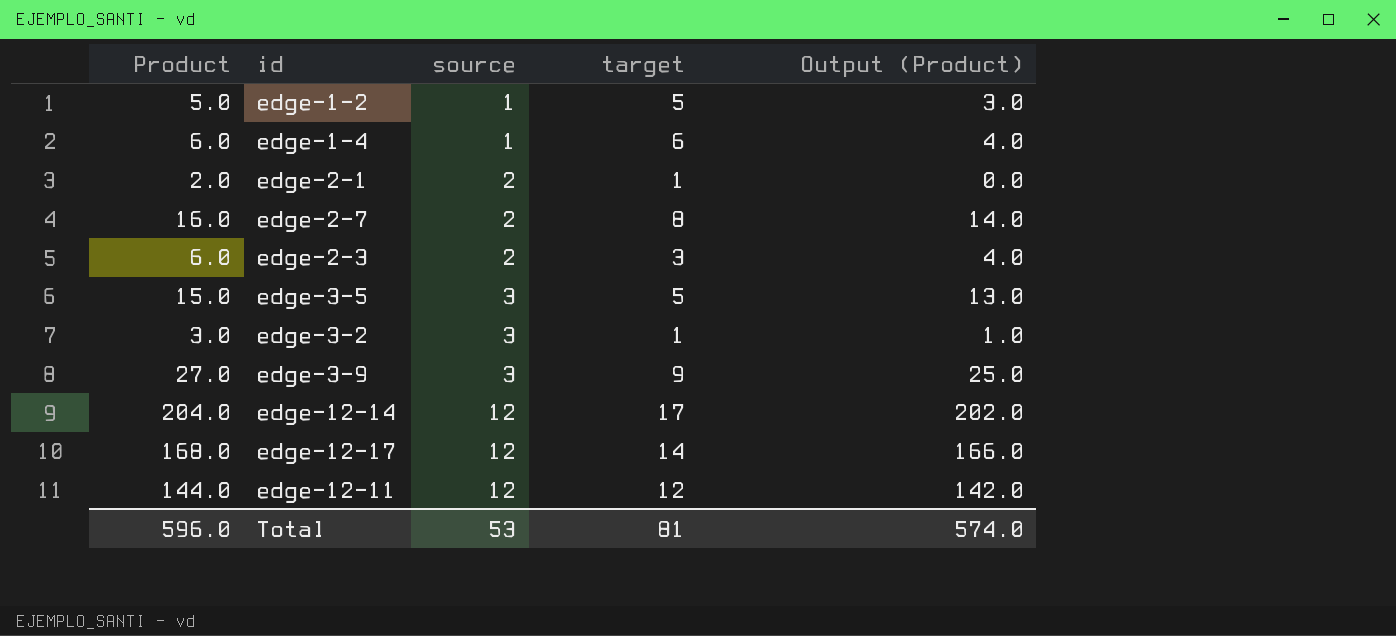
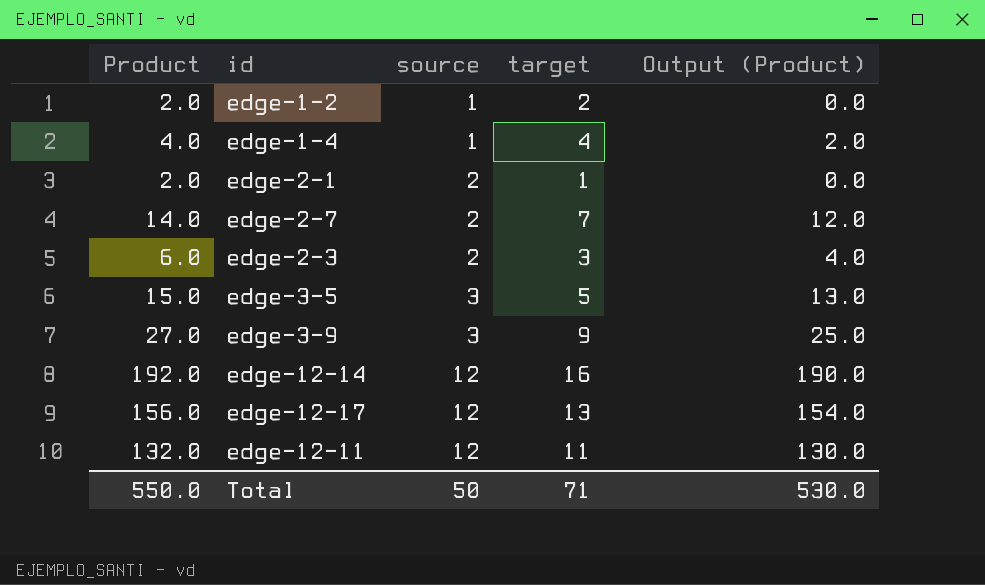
row edge-3-2: 3.0 | 3 | 1 | 1.0 -> none
edge-1-2 | Product: 5.0 -> 2.0
edge-1-2 | target: 5 -> 2
edge-1-2 | Output (Product): 3.0 -> 0.0
edge-1-4 | Product: 6.0 -> 4.0
edge-1-4 | target: 6 -> 4
edge-1-4 | Output (Product): 4.0 -> 2.0
edge-2-7 | Product: 16.0 -> 14.0
edge-2-7 | target: 8 -> 7
edge-2-7 | Output (Product): 14.0 -> 12.0
edge-12-14 | Product: 204.0 -> 192.0
edge-12-14 | target: 17 -> 16
edge-12-14 | Output (Product): 202.0 -> 190.0
edge-12-17 | Product: 168.0 -> 156.0
edge-12-17 | target: 14 -> 13
edge-12-17 | Output (Product): 166.0 -> 154.0
edge-12-11 | Product: 144.0 -> 132.0
edge-12-11 | target: 12 -> 11
edge-12-11 | Output (Product): 142.0 -> 130.0
Total | Product: 596.0 -> 550.0
Total | source: 53 -> 50
Total | target: 81 -> 71
Total | Output (Product): 574.0 -> 530.0

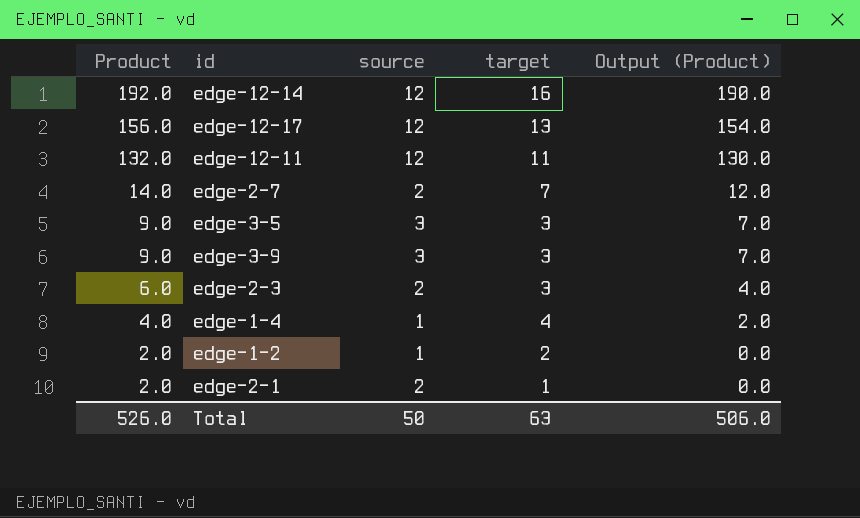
row order: source ascending -> Product descending
edge-3-5 | Product: 15.0 -> 9.0
edge-3-5 | target: 5 -> 3
edge-3-5 | Output (Product): 13.0 -> 7.0
edge-3-9 | Product: 27.0 -> 9.0
edge-3-9 | target: 9 -> 3
edge-3-9 | Output (Product): 25.0 -> 7.0
Total | Product: 550.0 -> 526.0
Total | target: 71 -> 63
Total | Output (Product): 530.0 -> 506.0

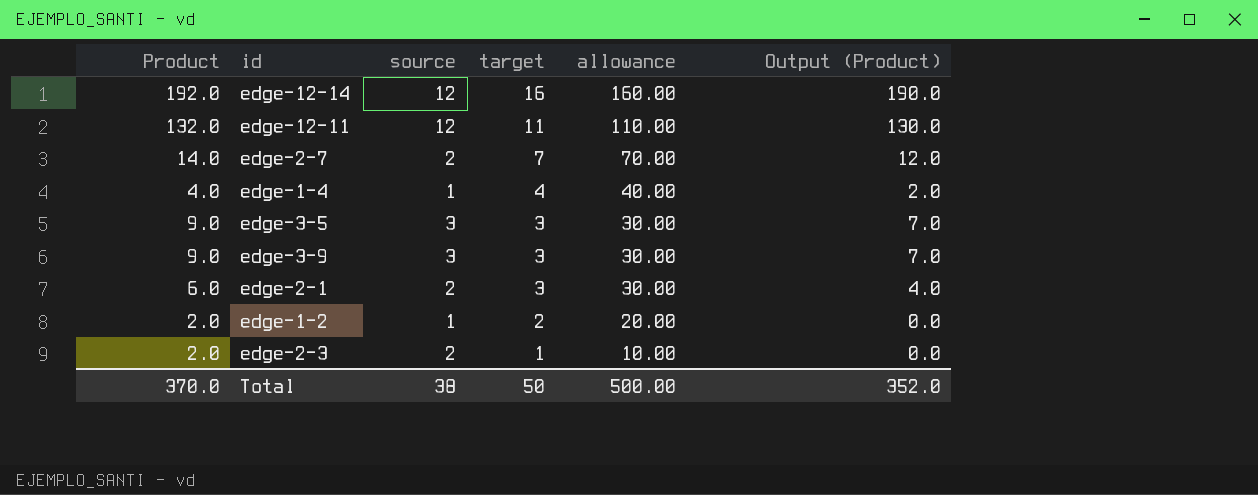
row order: Product descending -> target descending
column allowance | formula: none -> [target] * 10
row edge-12-17: 156.0 | 12 | 13 | 154.0 -> none
edge-2-1 | Product: 2.0 -> 6.0
edge-2-1 | target: 1 -> 3
edge-2-1 | Output (Product): 0.0 -> 4.0
edge-2-3 | Product: 6.0 -> 2.0
edge-2-3 | target: 3 -> 1
edge-2-3 | Output (Product): 4.0 -> 0.0
Total | Product: 526.0 -> 370.0
Total | source: 50 -> 38
Total | target: 63 -> 50
Total | Output (Product): 506.0 -> 352.0

